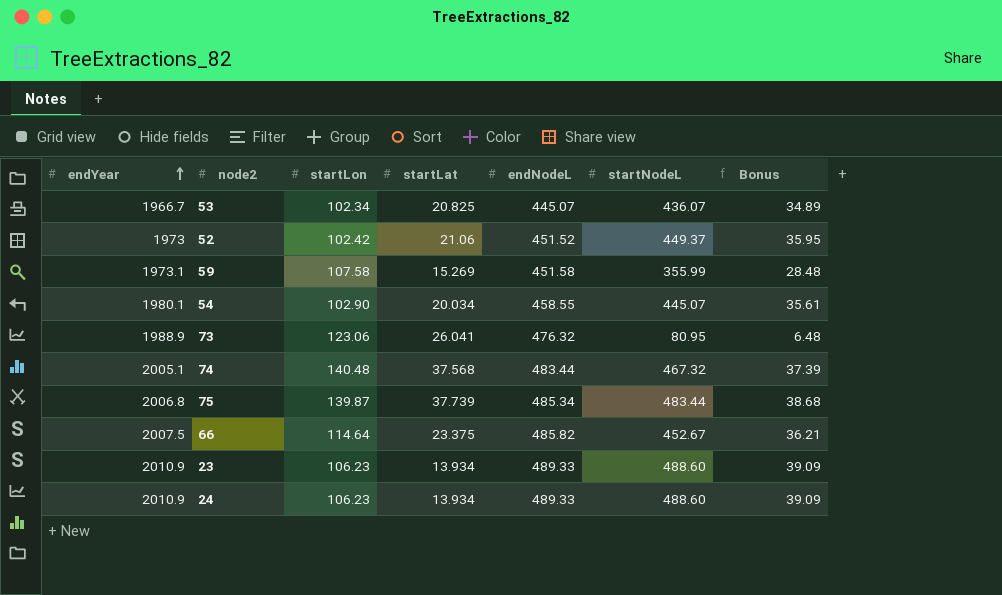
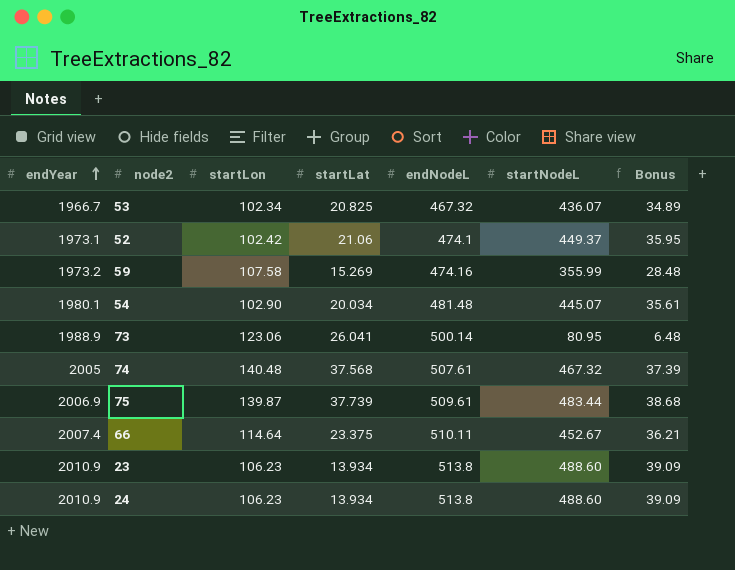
53 | endNodeL: 445.07 -> 467.32
52 | endYear: 1973 -> 1973.1
52 | endNodeL: 451.52 -> 474.1
59 | endYear: 1973.1 -> 1973.2
59 | endNodeL: 451.58 -> 474.16
54 | endNodeL: 458.55 -> 481.48
73 | endNodeL: 476.32 -> 500.14
74 | endYear: 2005.1 -> 2005
74 | endNodeL: 483.44 -> 507.61
75 | endYear: 2006.8 -> 2006.9
75 | endNodeL: 485.34 -> 509.61
66 | endYear: 2007.5 -> 2007.4
66 | endNodeL: 485.82 -> 510.11
23 | endNodeL: 489.33 -> 513.8
24 | endNodeL: 489.33 -> 513.8

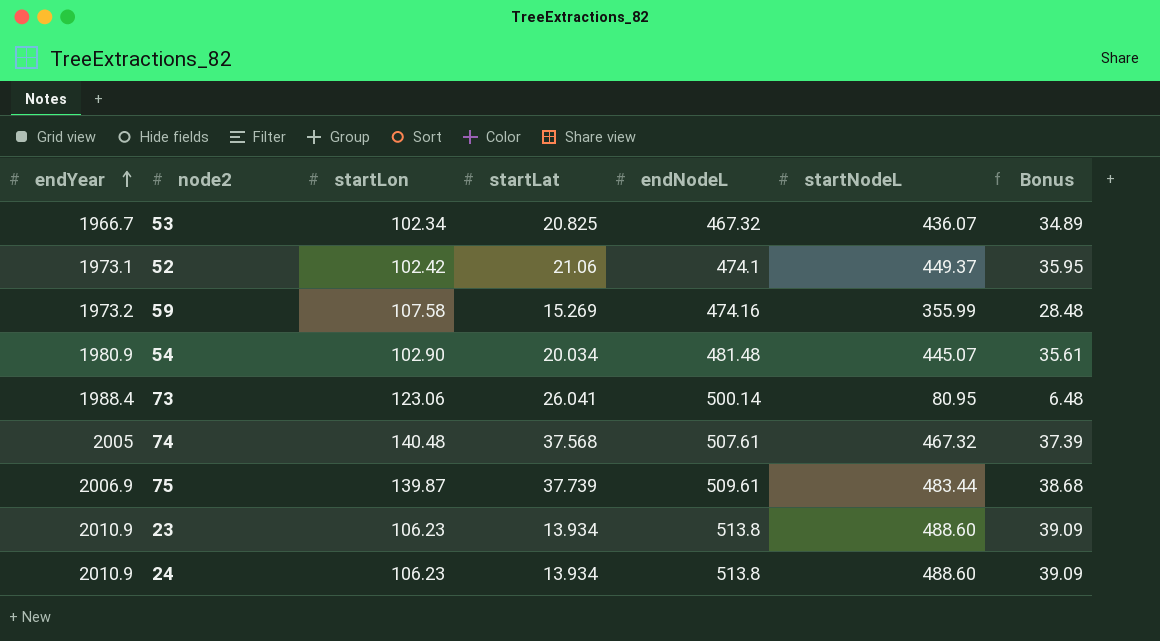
row 66: 2007.4 | 114.64 | 23.375 | 510.11 | 452.67 | 36.21 -> none
54 | endYear: 1980.1 -> 1980.9
73 | endYear: 1988.9 -> 1988.4

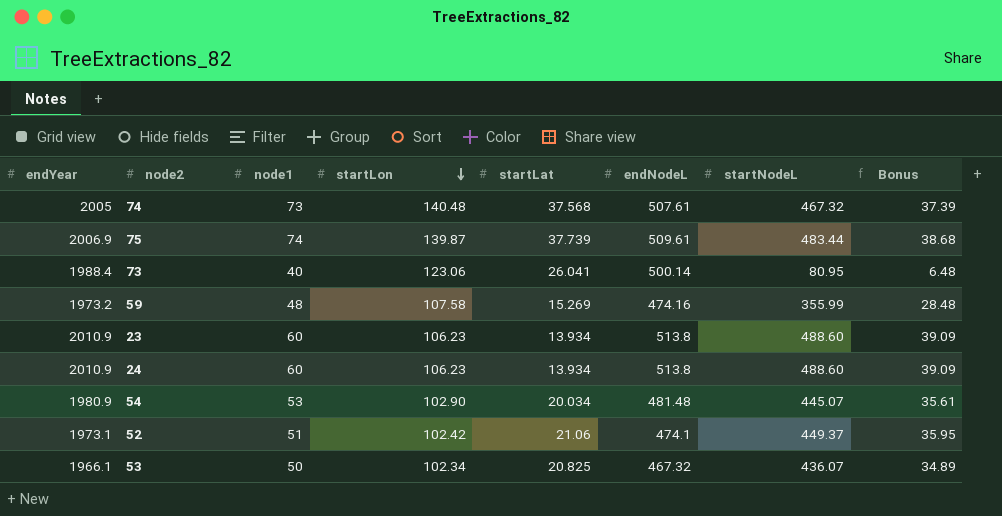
row order: endYear ascending -> startLon descending
column node1 | position: none -> 3
53 | endYear: 1966.7 -> 1966.1

